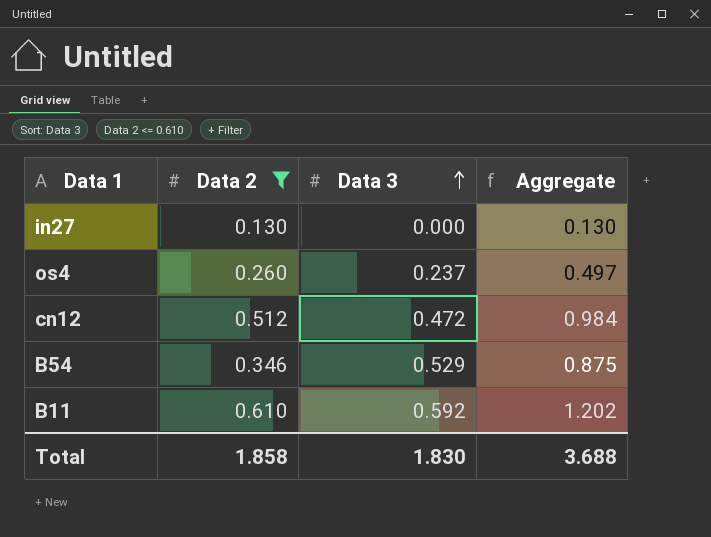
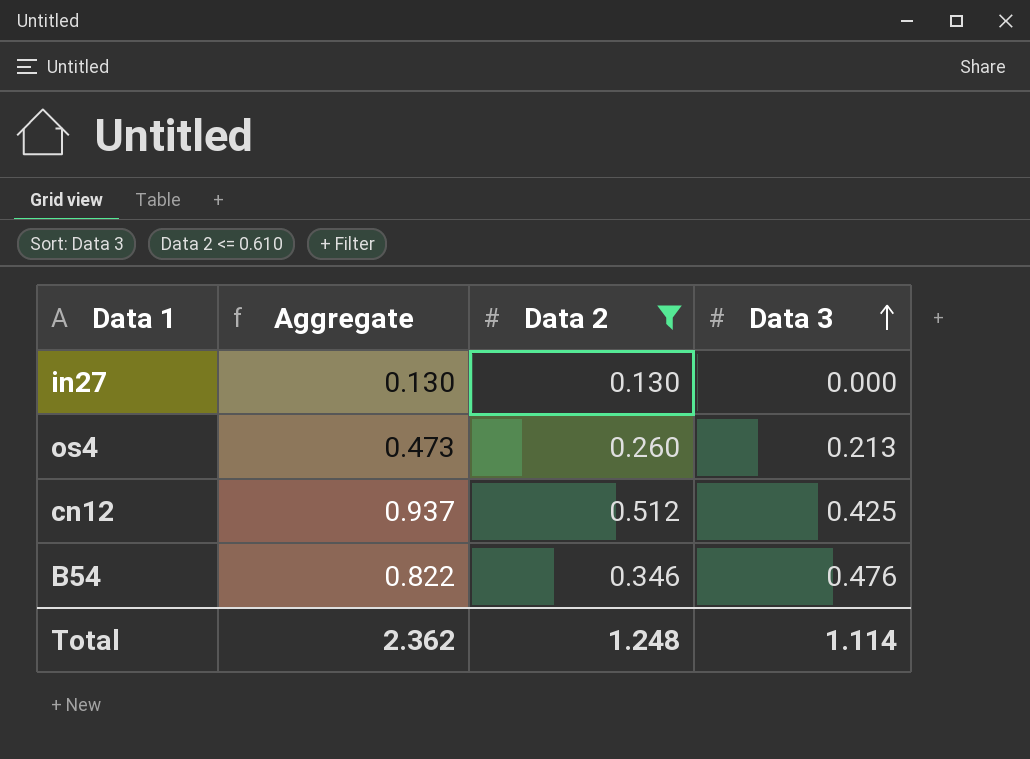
column Aggregate | position: 4 -> 2
row B11: 0.610 | 0.592 | 1.202 -> none
os4 | Aggregate: 0.497 -> 0.473
os4 | Data 3: 0.237 -> 0.213
cn12 | Aggregate: 0.984 -> 0.937
cn12 | Data 3: 0.472 -> 0.425
B54 | Aggregate: 0.875 -> 0.822
B54 | Data 3: 0.529 -> 0.476
Total | Aggregate: 3.688 -> 2.362
Total | Data 2: 1.858 -> 1.248
Total | Data 3: 1.830 -> 1.114

